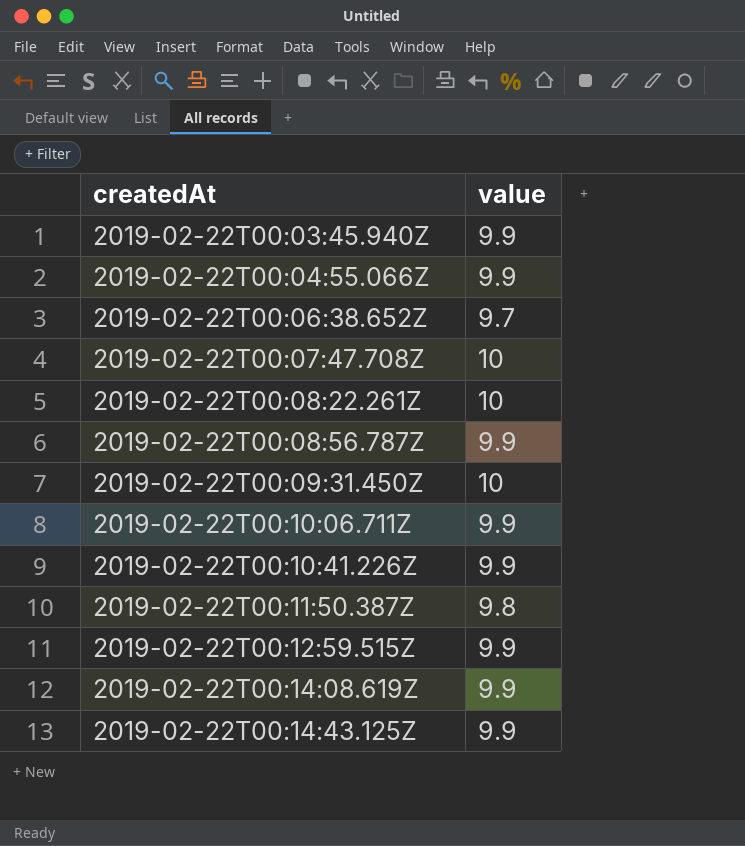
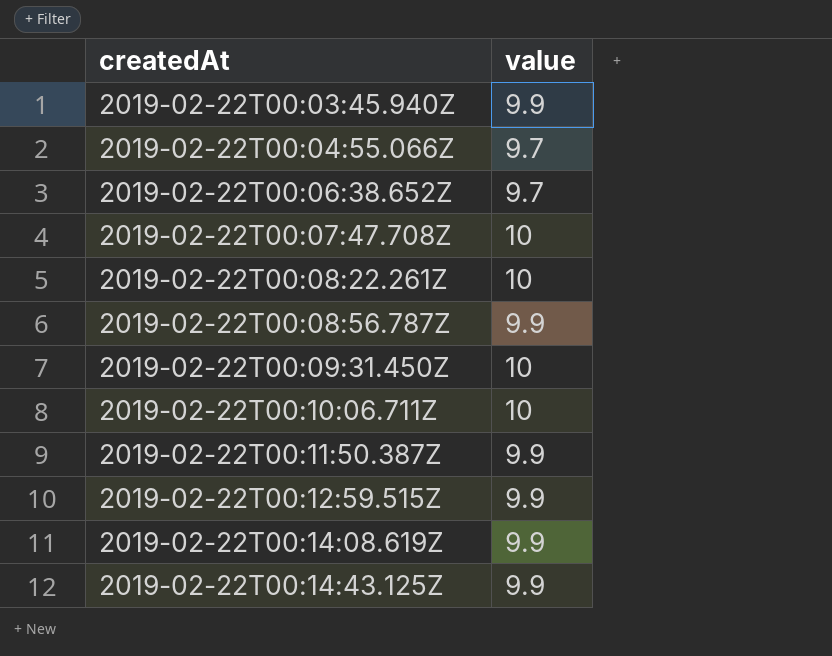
row 2019-02-22T00:10:41.226Z: 9.9 -> none
2019-02-22T00:04:55.066Z | value: 9.9 -> 9.7
2019-02-22T00:10:06.711Z | value: 9.9 -> 10
2019-02-22T00:11:50.387Z | value: 9.8 -> 9.9

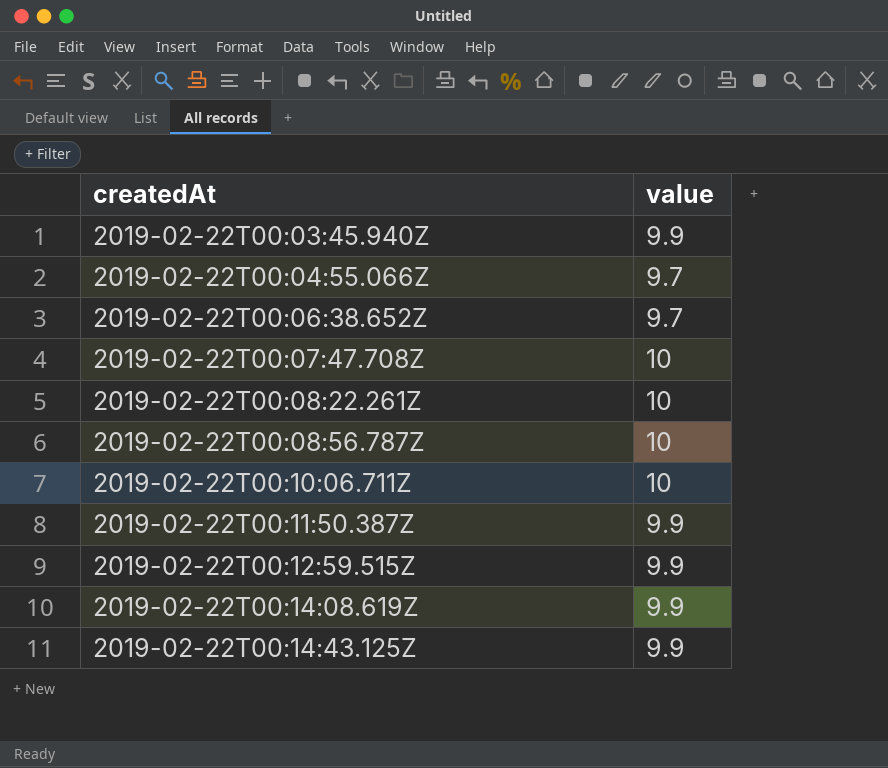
row 2019-02-22T00:09:31.450Z: 10 -> none
2019-02-22T00:08:56.787Z | value: 9.9 -> 10

